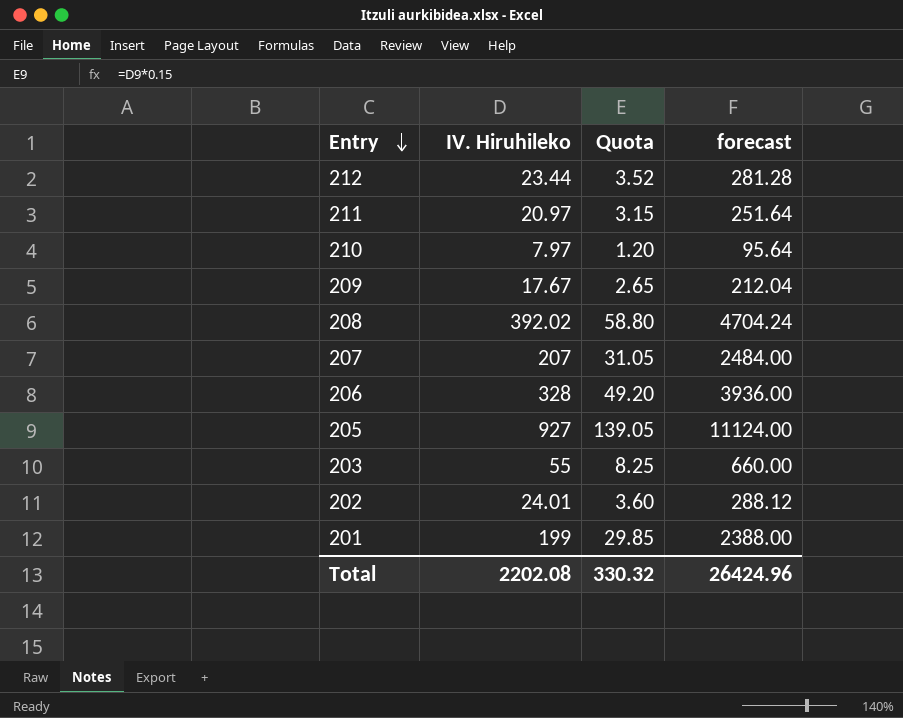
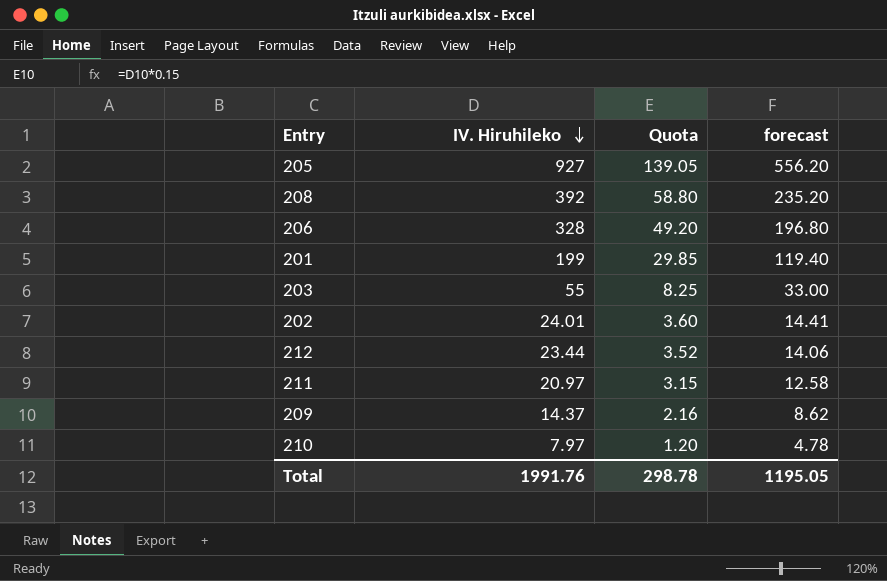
row order: Entry descending -> IV. Hiruhileko descending
column forecast | formula: [IV. Hiruhileko] * 12 -> [IV. Hiruhileko] * 0.6
row 207: 207 | 31.05 | 2484.00 -> none
208 | IV. Hiruhileko: 392.02 -> 392
209 | IV. Hiruhileko: 17.67 -> 14.37
209 | Quota: 2.65 -> 2.16
Total | IV. Hiruhileko: 2202.08 -> 1991.76
Total | Quota: 330.32 -> 298.78
Total | forecast: 26424.96 -> 1195.05

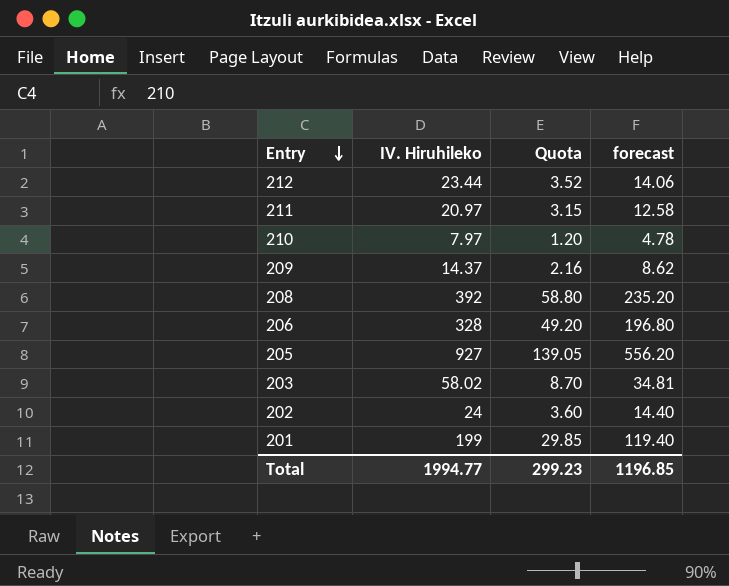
row order: IV. Hiruhileko descending -> Entry descending
203 | IV. Hiruhileko: 55 -> 58.02
203 | Quota: 8.25 -> 8.70
203 | forecast: 33.00 -> 34.81
202 | IV. Hiruhileko: 24.01 -> 24
202 | forecast: 14.41 -> 14.40
Total | IV. Hiruhileko: 1991.76 -> 1994.77
Total | Quota: 298.78 -> 299.23
Total | forecast: 1195.05 -> 1196.85

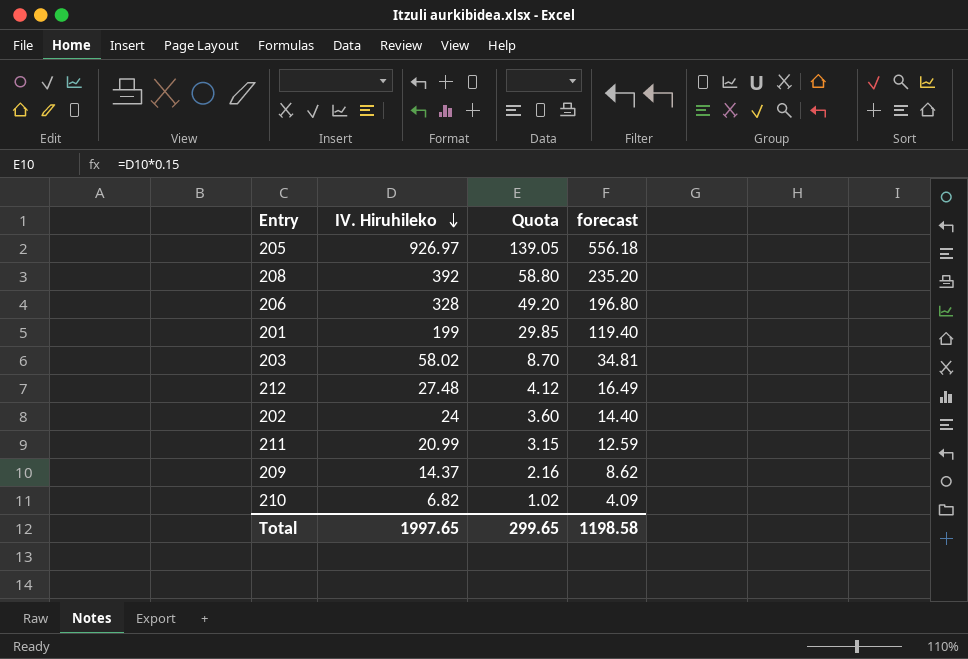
row order: Entry descending -> IV. Hiruhileko descending
205 | IV. Hiruhileko: 927 -> 926.97
205 | forecast: 556.20 -> 556.18
212 | IV. Hiruhileko: 23.44 -> 27.48
212 | Quota: 3.52 -> 4.12
212 | forecast: 14.06 -> 16.49
211 | IV. Hiruhileko: 20.97 -> 20.99
211 | forecast: 12.58 -> 12.59
210 | IV. Hiruhileko: 7.97 -> 6.82
210 | Quota: 1.20 -> 1.02
210 | forecast: 4.78 -> 4.09
Total | IV. Hiruhileko: 1994.77 -> 1997.65
Total | Quota: 299.23 -> 299.65
Total | forecast: 1196.85 -> 1198.58

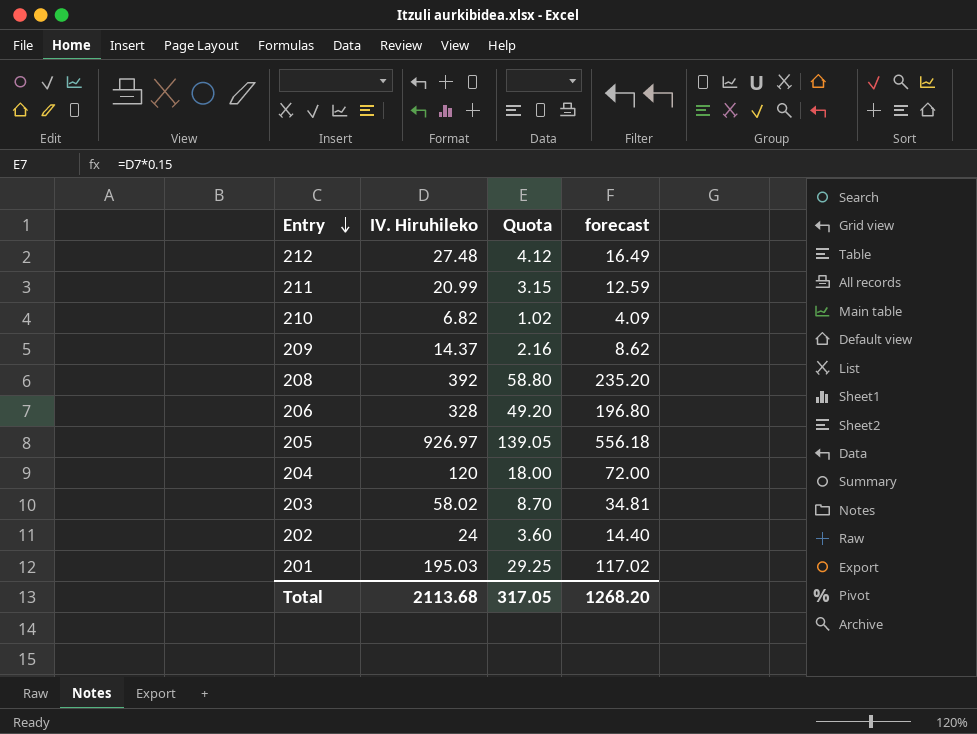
row order: IV. Hiruhileko descending -> Entry descending
row 204: none -> 120 | 18.00 | 72.00
201 | IV. Hiruhileko: 199 -> 195.03
201 | Quota: 29.85 -> 29.25
201 | forecast: 119.40 -> 117.02
Total | IV. Hiruhileko: 1997.65 -> 2113.68
Total | Quota: 299.65 -> 317.05
Total | forecast: 1198.58 -> 1268.20

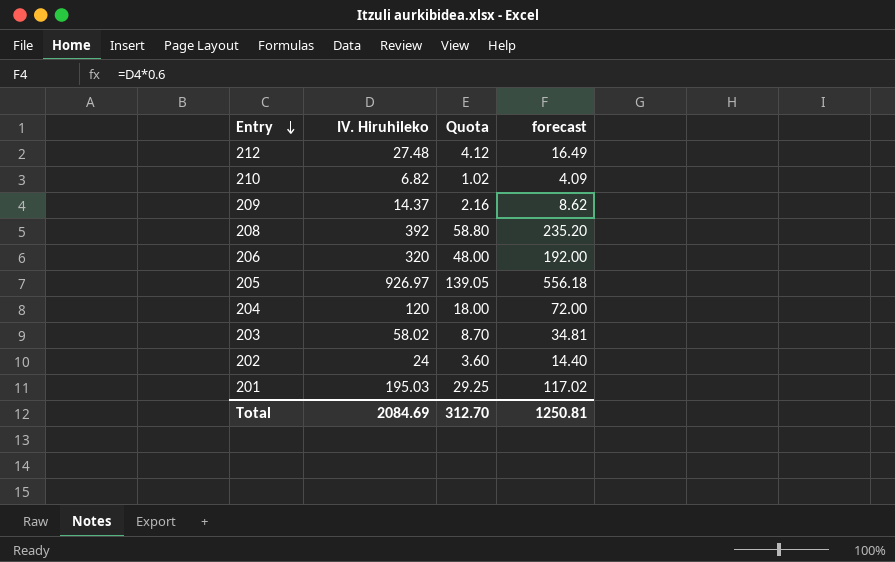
row 211: 20.99 | 3.15 | 12.59 -> none
206 | IV. Hiruhileko: 328 -> 320
206 | Quota: 49.20 -> 48.00
206 | forecast: 196.80 -> 192.00
Total | IV. Hiruhileko: 2113.68 -> 2084.69
Total | Quota: 317.05 -> 312.70
Total | forecast: 1268.20 -> 1250.81

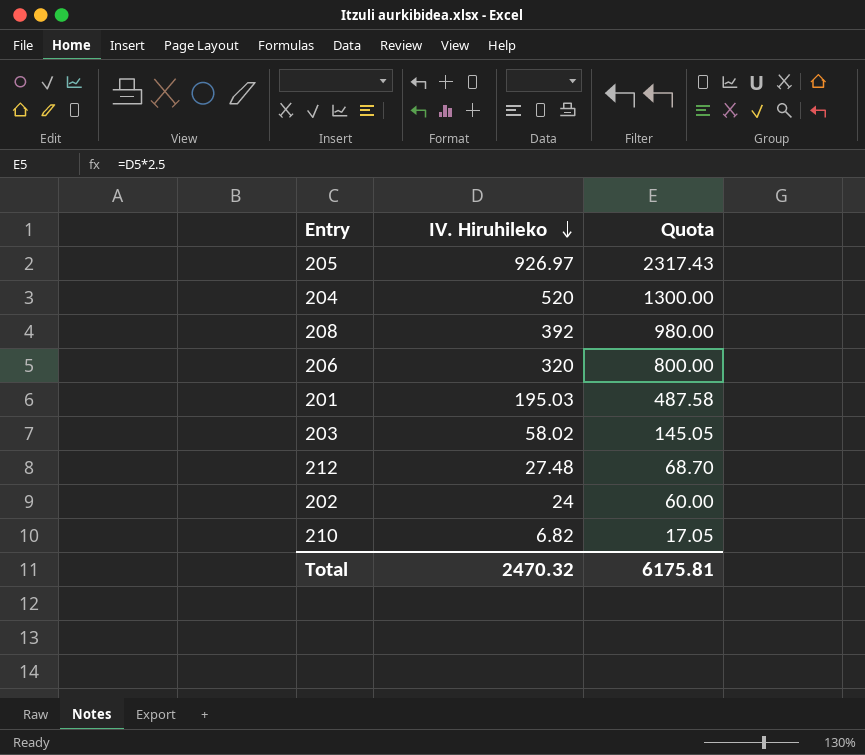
row order: Entry descending -> IV. Hiruhileko descending
column forecast | formula: [IV. Hiruhileko] * 0.6 -> none
column Quota | formula: [IV. Hiruhileko] * 0.15 -> [IV. Hiruhileko] * 2.5
row 209: 14.37 | 2.16 | 8.62 -> none
204 | IV. Hiruhileko: 120 -> 520
Total | IV. Hiruhileko: 2084.69 -> 2470.32
Total | Quota: 312.70 -> 6175.81

